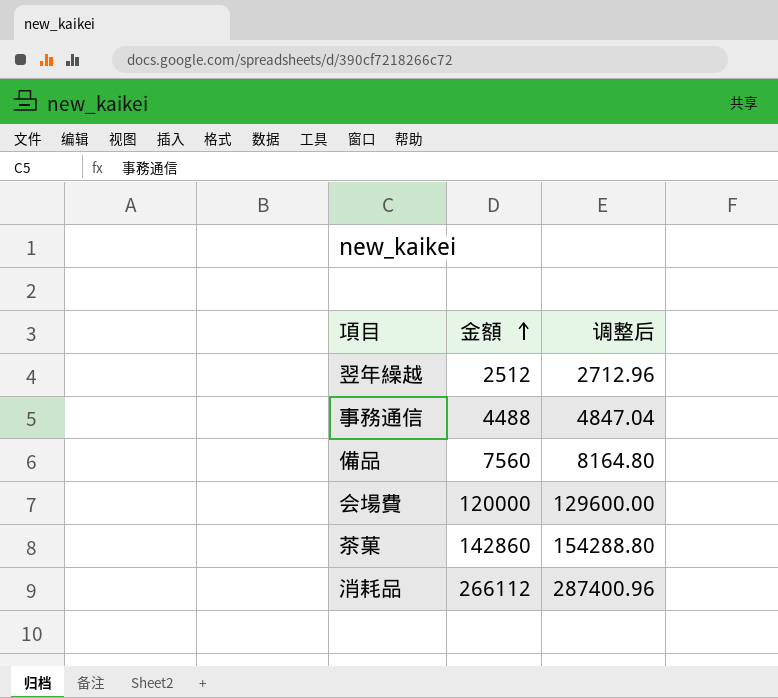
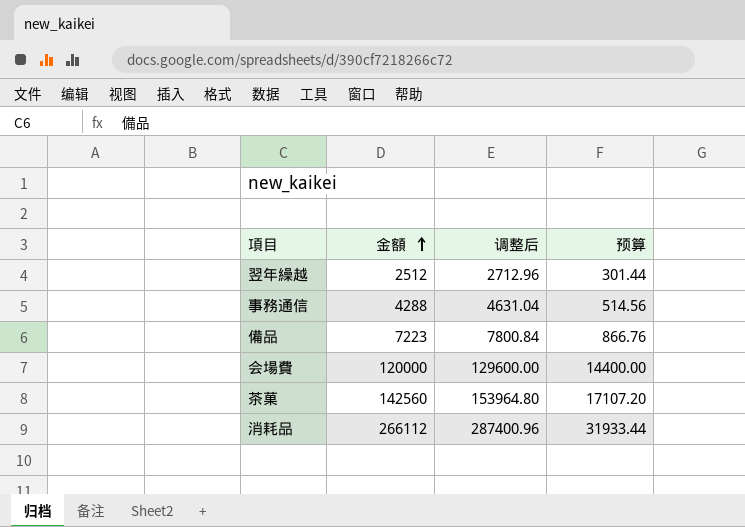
column 预算 | formula: none -> [金額] * 0.12
事務通信 | 金額: 4488 -> 4288
事務通信 | 调整后: 4847.04 -> 4631.04
備品 | 金額: 7560 -> 7223
備品 | 调整后: 8164.80 -> 7800.84
茶菓 | 金額: 142860 -> 142560
茶菓 | 调整后: 154288.80 -> 153964.80

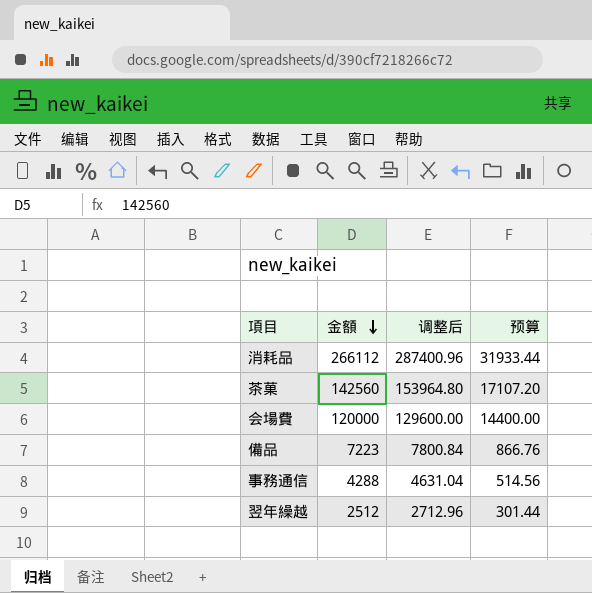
row order: 金額 ascending -> 金額 descending

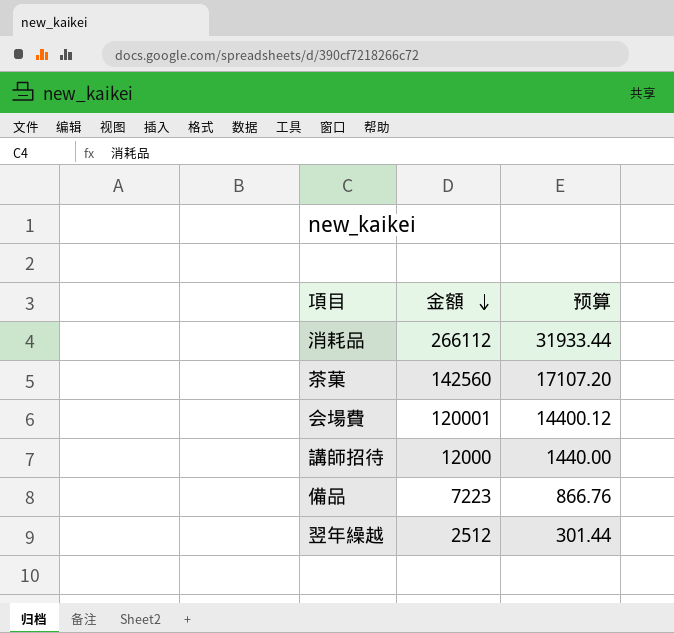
column 调整后 | formula: [金額] * 1.08 -> none
row 事務通信: 4288 | 4631.04 | 514.56 -> none
会場費 | 金額: 120000 -> 120001
会場費 | 预算: 14400.00 -> 14400.12
row 講師招待: none -> 12000 | 1440.00

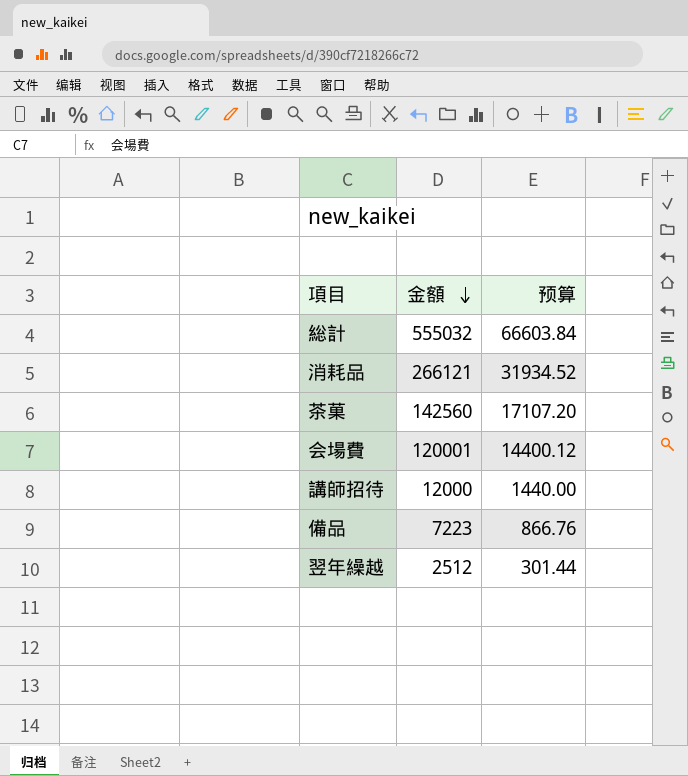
row 総計: none -> 555032 | 66603.84
消耗品 | 金額: 266112 -> 266121
消耗品 | 预算: 31933.44 -> 31934.52

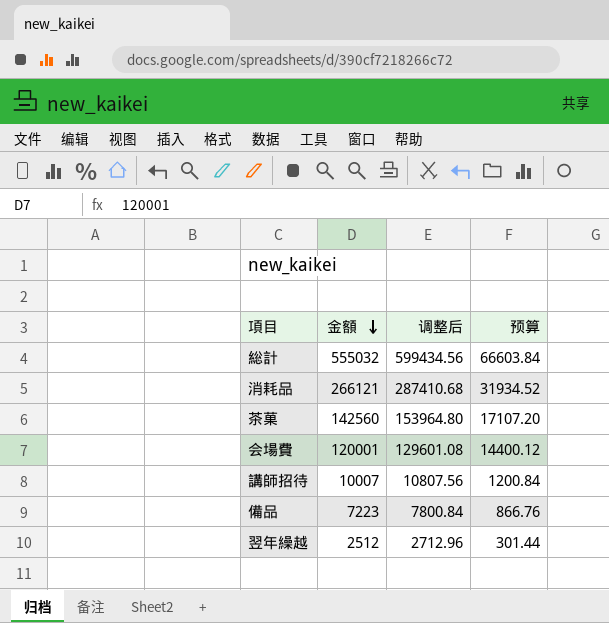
column 调整后 | formula: none -> [金額] * 1.08
講師招待 | 金額: 12000 -> 10007
講師招待 | 预算: 1440.00 -> 1200.84

